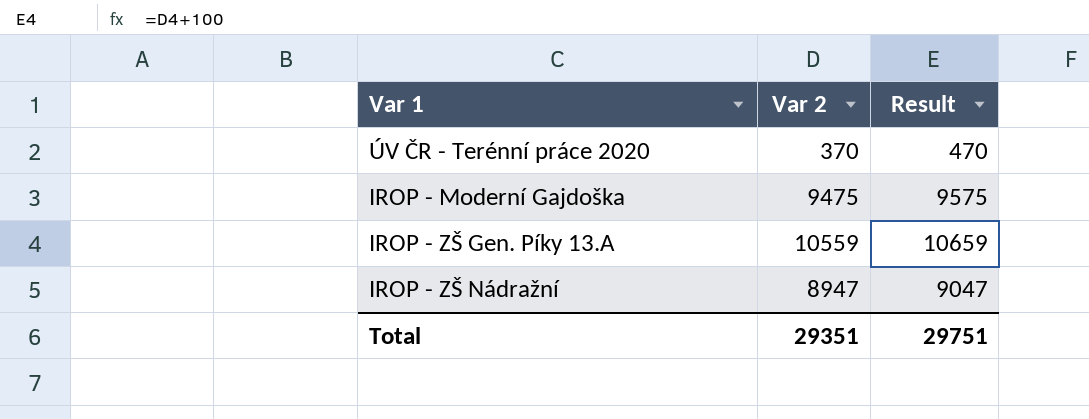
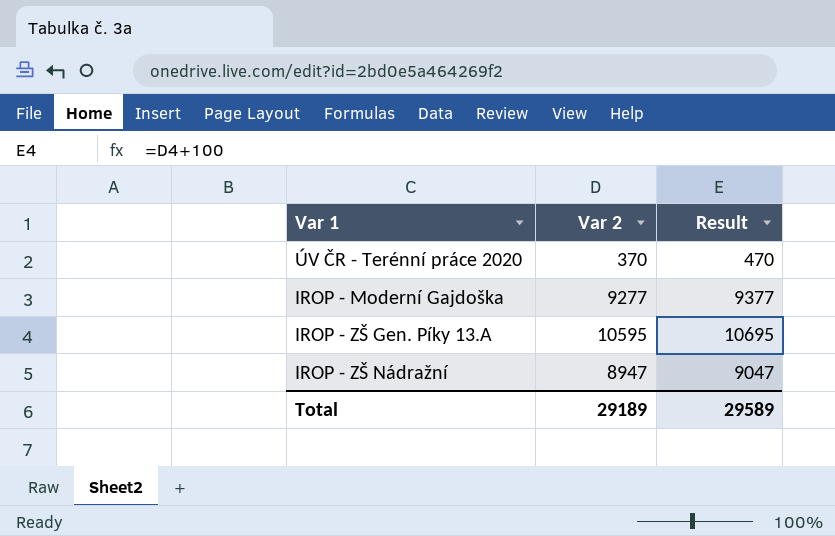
IROP - Moderní Gajdoška | Var 2: 9475 -> 9277
IROP - Moderní Gajdoška | Result: 9575 -> 9377
IROP - ZŠ Gen. Píky 13.A | Var 2: 10559 -> 10595
IROP - ZŠ Gen. Píky 13.A | Result: 10659 -> 10695
Total | Var 2: 29351 -> 29189
Total | Result: 29751 -> 29589

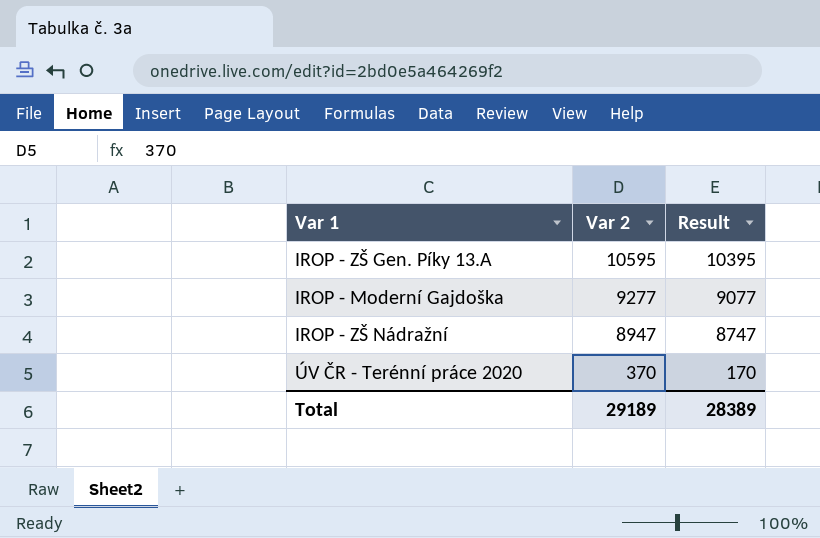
row order: none -> Var 2 descending
column Result | formula: [Var 2] + 100 -> [Var 2] - 200
Total | Result: 29589 -> 28389

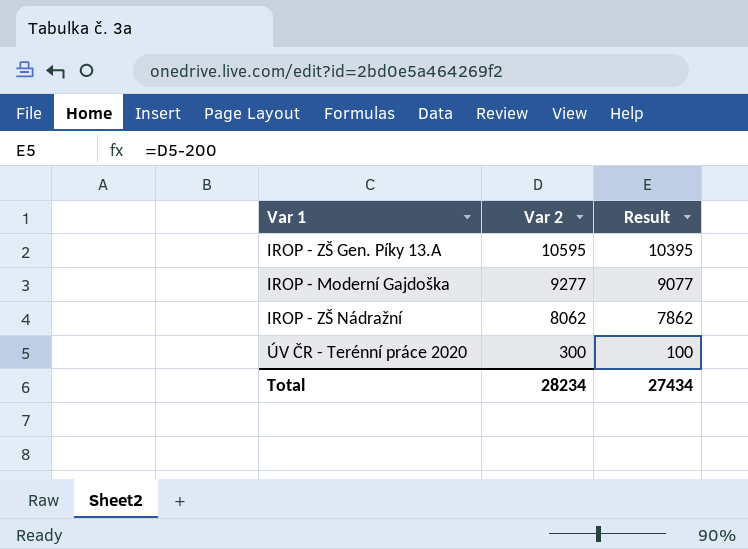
IROP - ZŠ Nádražní | Var 2: 8947 -> 8062
IROP - ZŠ Nádražní | Result: 8747 -> 7862
ÚV ČR - Terénní práce 2020 | Var 2: 370 -> 300
ÚV ČR - Terénní práce 2020 | Result: 170 -> 100
Total | Var 2: 29189 -> 28234
Total | Result: 28389 -> 27434

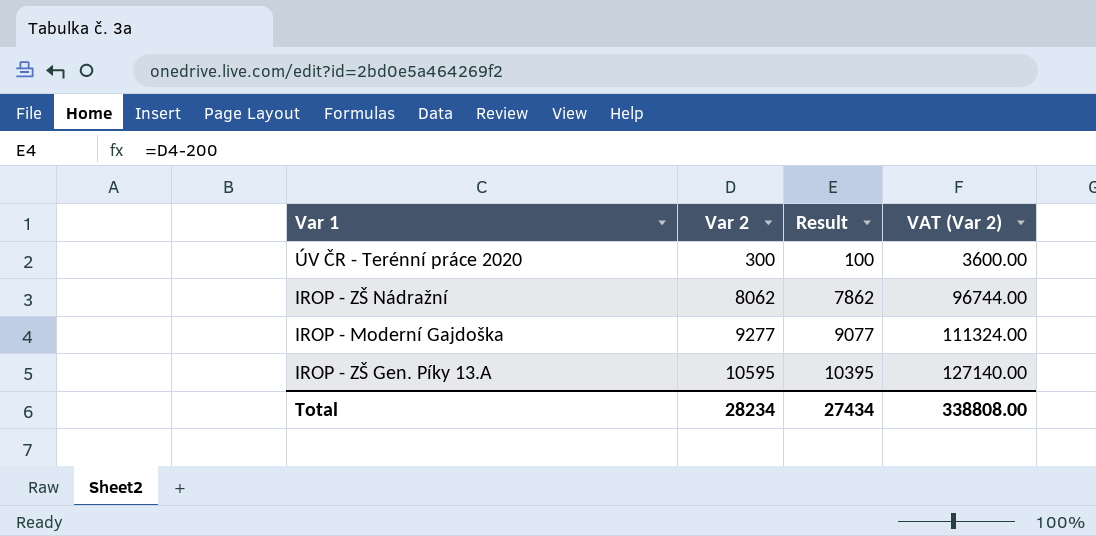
row order: Var 2 descending -> Var 2 ascending
column VAT (Var 2) | formula: none -> [Var 2] * 12

